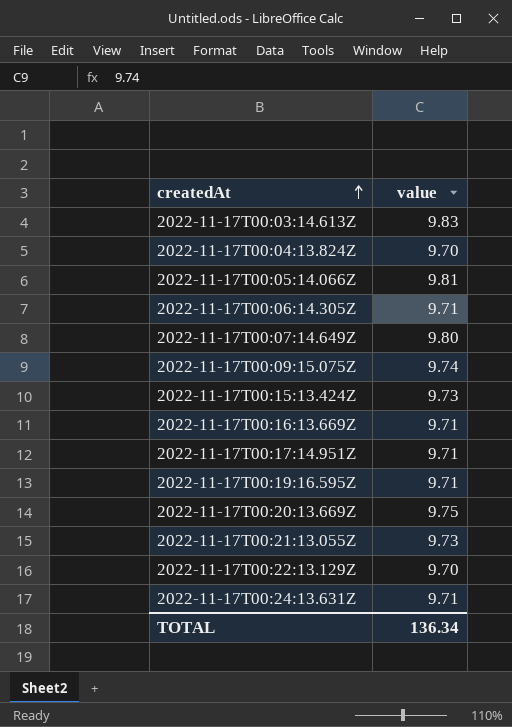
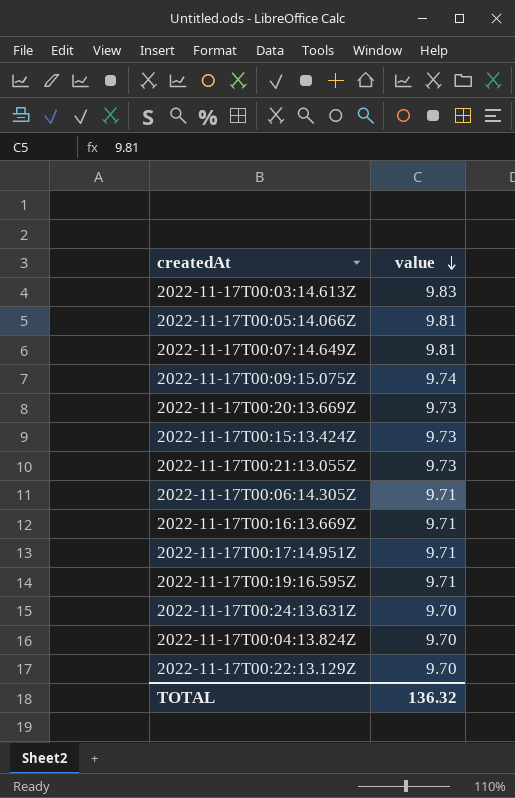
row order: createdAt ascending -> value descending
2022-11-17T00:07:14.649Z | value: 9.80 -> 9.81
2022-11-17T00:20:13.669Z | value: 9.75 -> 9.73
2022-11-17T00:24:13.631Z | value: 9.71 -> 9.70
TOTAL | value: 136.34 -> 136.32

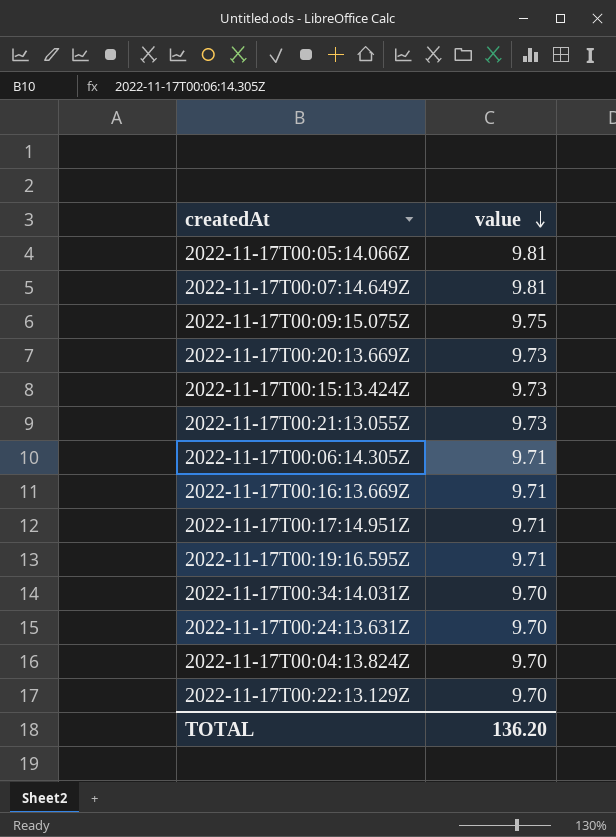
row 2022-11-17T00:03:14.613Z: 9.83 -> none
2022-11-17T00:09:15.075Z | value: 9.74 -> 9.75
row 2022-11-17T00:34:14.031Z: none -> 9.70
TOTAL | value: 136.32 -> 136.20

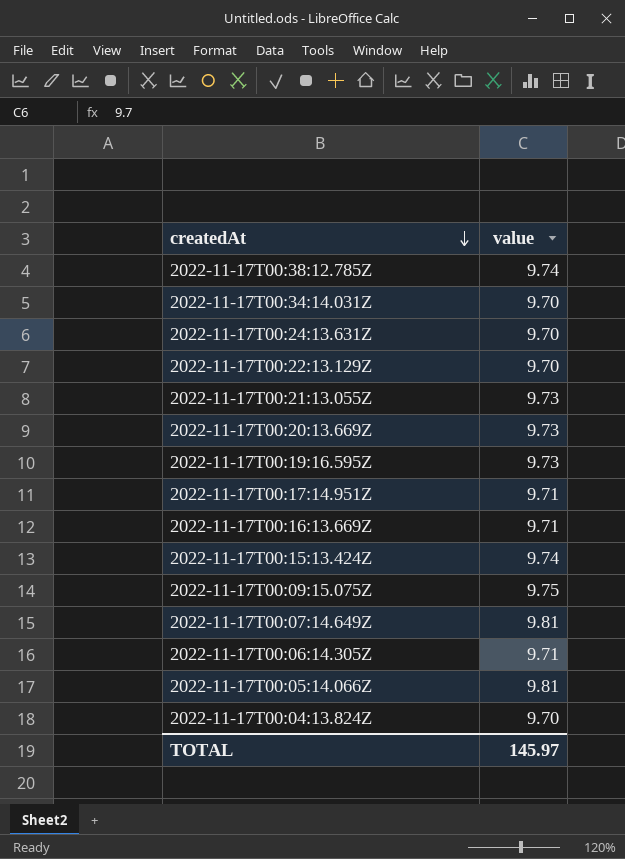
row order: value descending -> createdAt descending
row 2022-11-17T00:38:12.785Z: none -> 9.74
2022-11-17T00:19:16.595Z | value: 9.71 -> 9.73
2022-11-17T00:15:13.424Z | value: 9.73 -> 9.74
TOTAL | value: 136.20 -> 145.97

